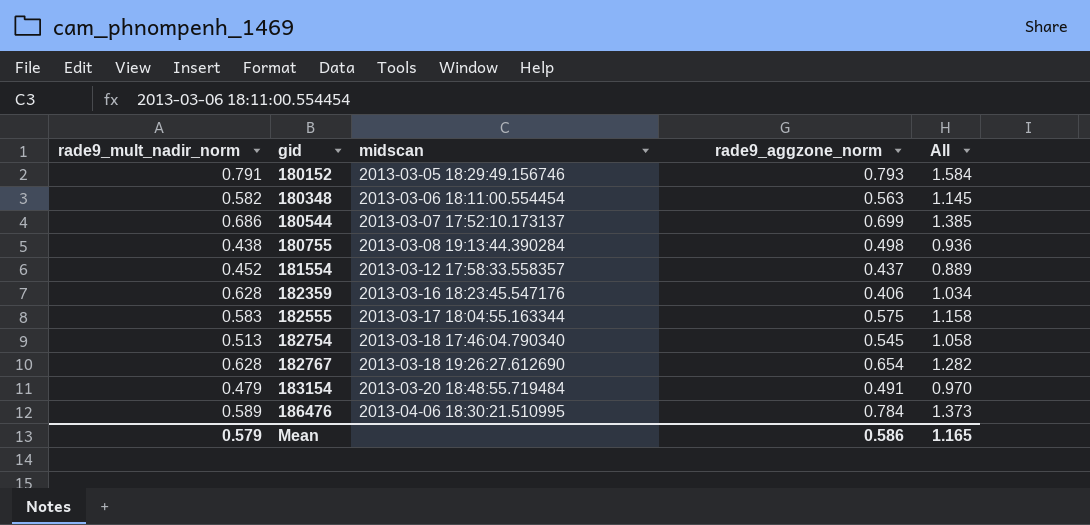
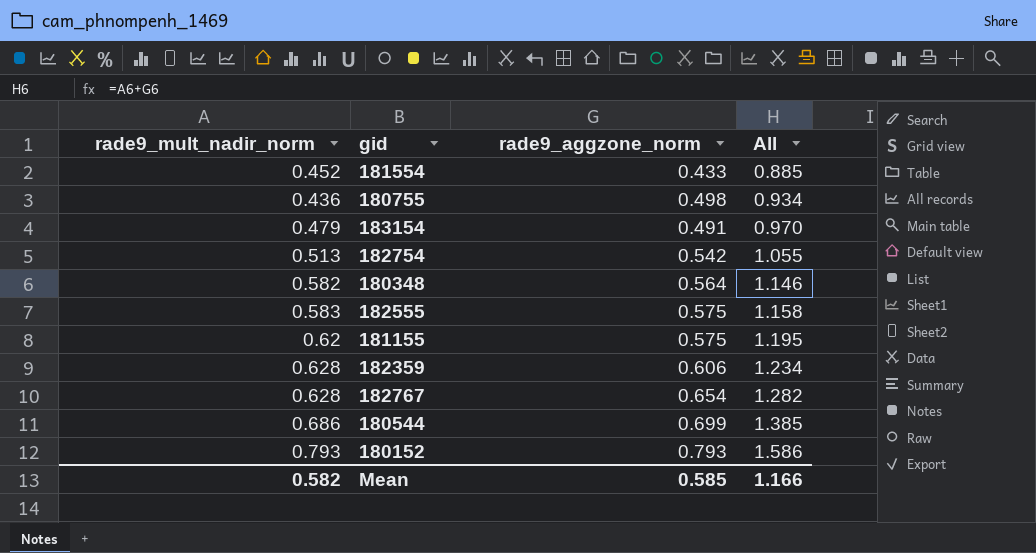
row order: gid ascending -> All ascending
column midscan | position: 3 -> none
row 186476: 0.589 | 2013-04-06 18:30:21.510995 | 0.784 | 1.373 -> none
181554 | rade9_aggzone_norm: 0.437 -> 0.433
181554 | All: 0.889 -> 0.885
180755 | rade9_mult_nadir_norm: 0.438 -> 0.436
180755 | All: 0.936 -> 0.934
182754 | rade9_aggzone_norm: 0.545 -> 0.542
182754 | All: 1.058 -> 1.055
180348 | rade9_aggzone_norm: 0.563 -> 0.564
180348 | All: 1.145 -> 1.146
row 181155: none -> 0.62 | 0.575 | 1.195
182359 | rade9_aggzone_norm: 0.406 -> 0.606
182359 | All: 1.034 -> 1.234
180152 | rade9_mult_nadir_norm: 0.791 -> 0.793
180152 | All: 1.584 -> 1.586
Mean | rade9_mult_nadir_norm: 0.579 -> 0.582
Mean | rade9_aggzone_norm: 0.586 -> 0.585
Mean | All: 1.165 -> 1.166

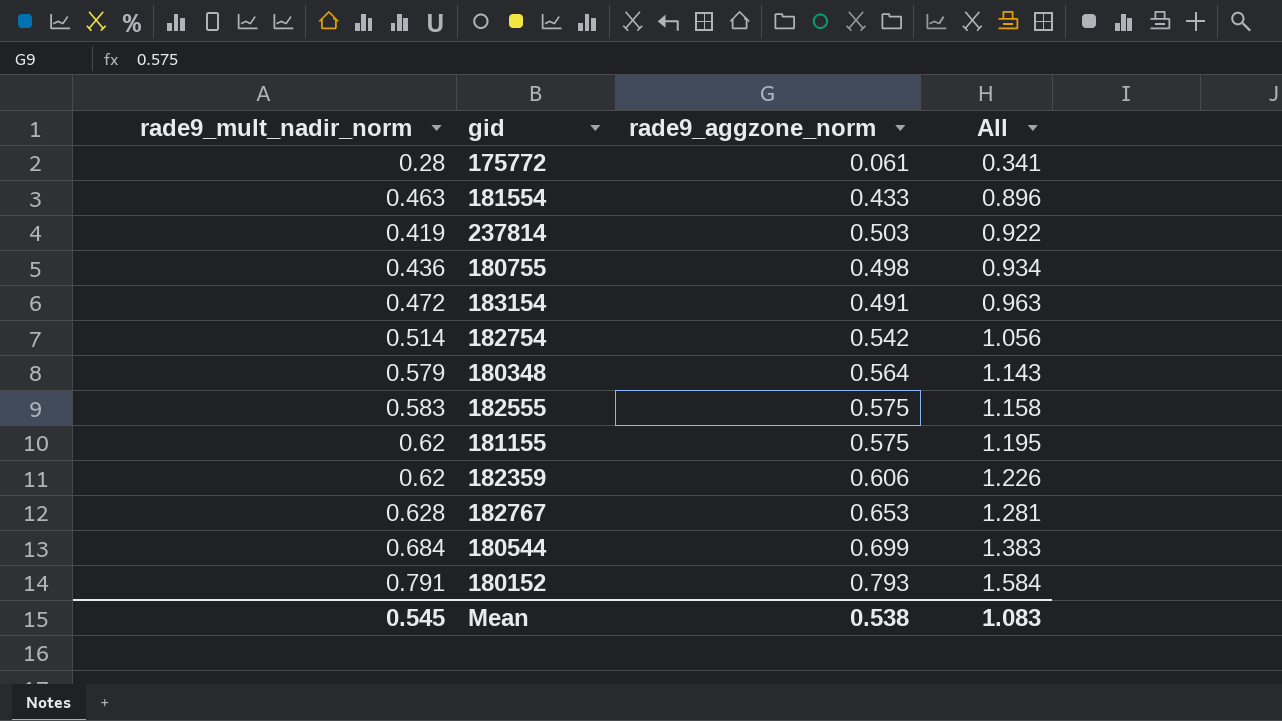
row 175772: none -> 0.28 | 0.061 | 0.341
181554 | rade9_mult_nadir_norm: 0.452 -> 0.463
181554 | All: 0.885 -> 0.896
row 237814: none -> 0.419 | 0.503 | 0.922
183154 | rade9_mult_nadir_norm: 0.479 -> 0.472
183154 | All: 0.970 -> 0.963
182754 | rade9_mult_nadir_norm: 0.513 -> 0.514
182754 | All: 1.055 -> 1.056
180348 | rade9_mult_nadir_norm: 0.582 -> 0.579
180348 | All: 1.146 -> 1.143
182359 | rade9_mult_nadir_norm: 0.628 -> 0.62
182359 | All: 1.234 -> 1.226
182767 | rade9_aggzone_norm: 0.654 -> 0.653
182767 | All: 1.282 -> 1.281
180544 | rade9_mult_nadir_norm: 0.686 -> 0.684
180544 | All: 1.385 -> 1.383
180152 | rade9_mult_nadir_norm: 0.793 -> 0.791
180152 | All: 1.586 -> 1.584
Mean | rade9_mult_nadir_norm: 0.582 -> 0.545
Mean | rade9_aggzone_norm: 0.585 -> 0.538
Mean | All: 1.166 -> 1.083

